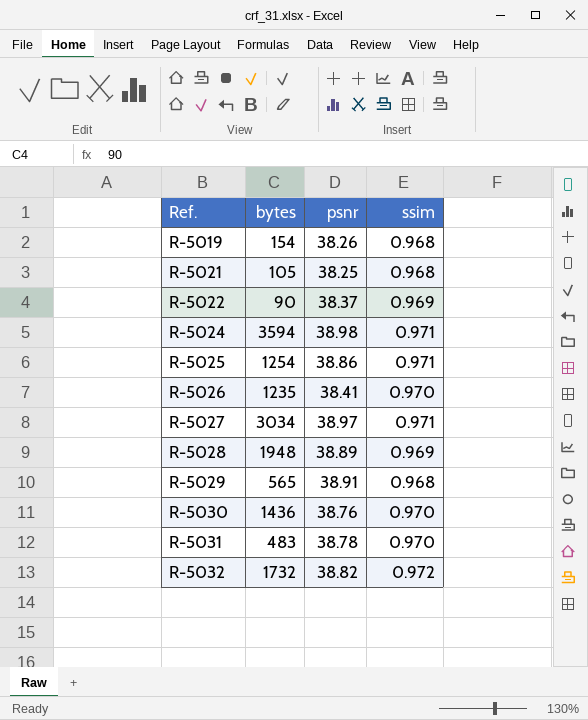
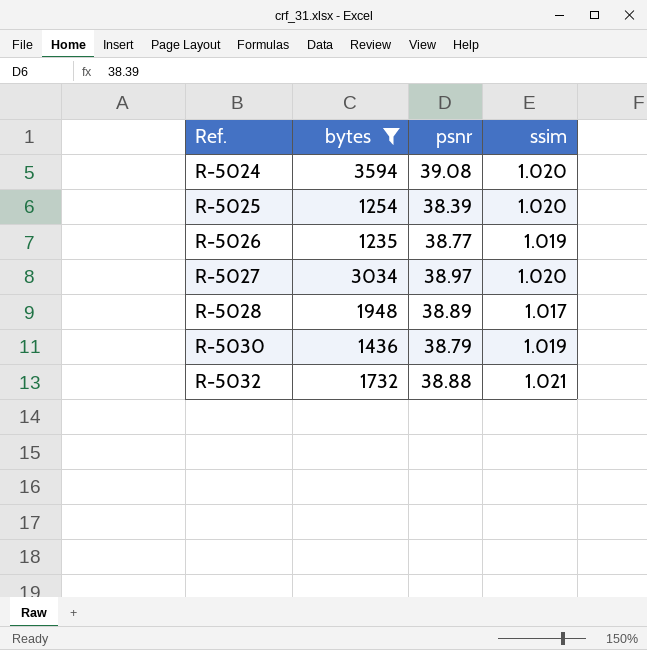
filter: none -> bytes >= 1235
R-5024 | psnr: 38.98 -> 39.08
R-5024 | ssim: 0.971 -> 1.020
R-5025 | psnr: 38.86 -> 38.39
R-5025 | ssim: 0.971 -> 1.020
R-5026 | psnr: 38.41 -> 38.77
R-5026 | ssim: 0.970 -> 1.019
R-5027 | ssim: 0.971 -> 1.020
R-5028 | ssim: 0.969 -> 1.017
R-5030 | psnr: 38.76 -> 38.79
R-5030 | ssim: 0.970 -> 1.019
R-5032 | psnr: 38.82 -> 38.88
R-5032 | ssim: 0.972 -> 1.021

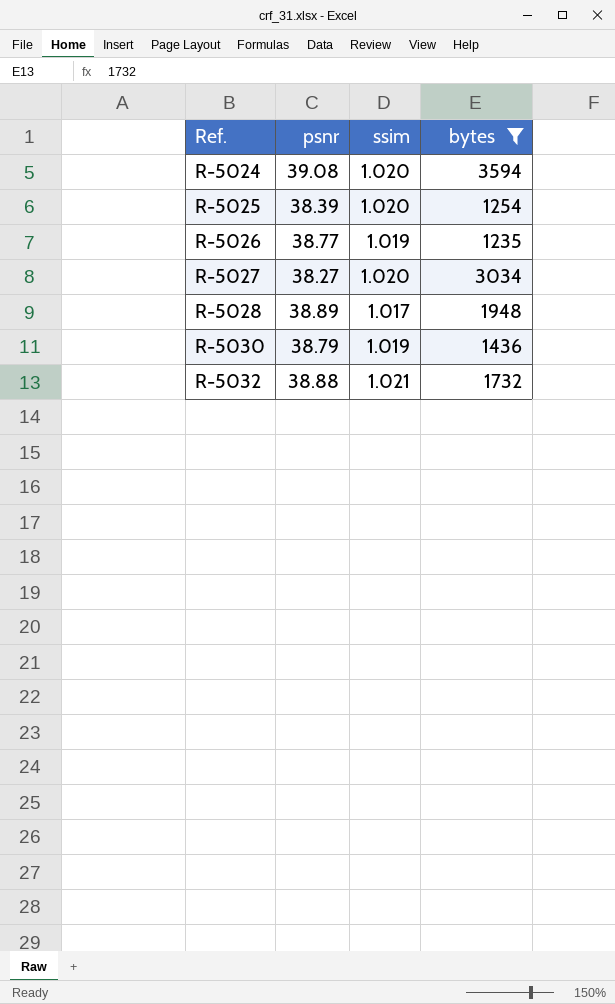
column bytes | position: 2 -> 4
R-5027 | psnr: 38.97 -> 38.27

